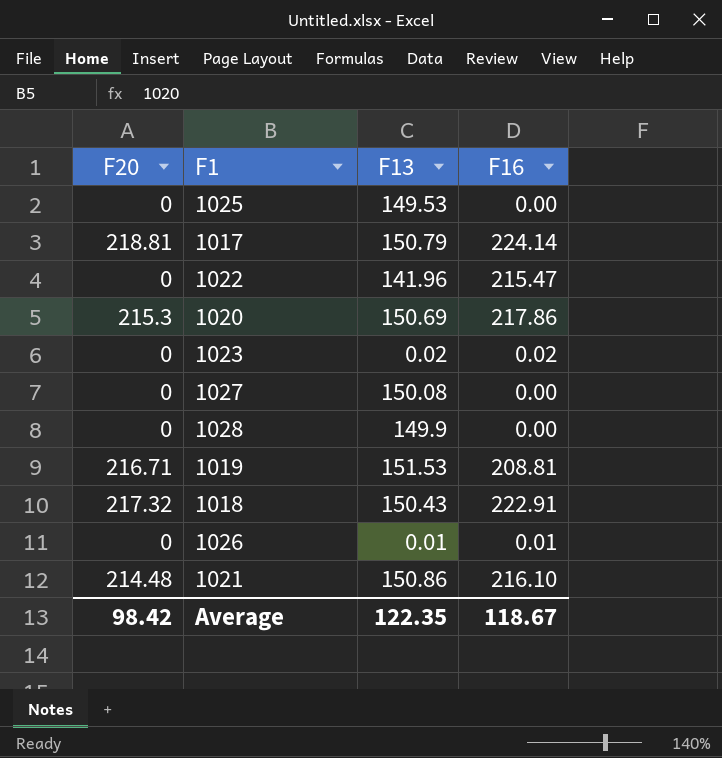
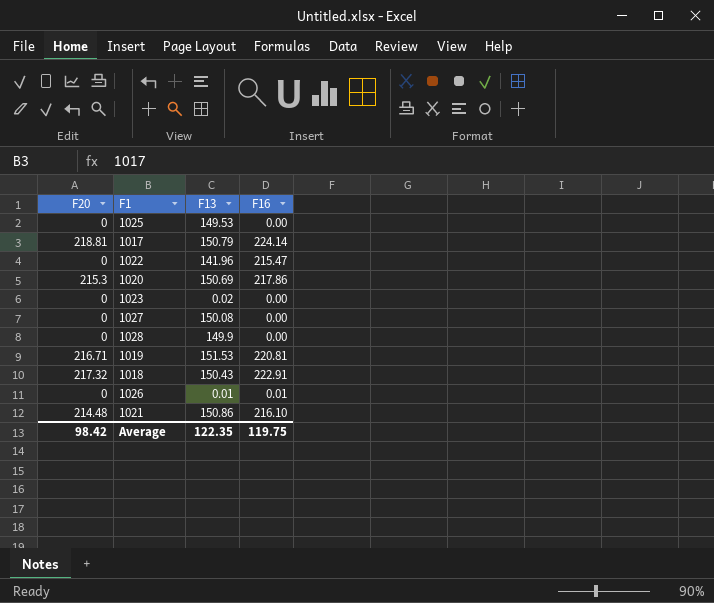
1023 | F16: 0.02 -> 0.00
1019 | F16: 208.81 -> 220.81
Average | F16: 118.67 -> 119.75

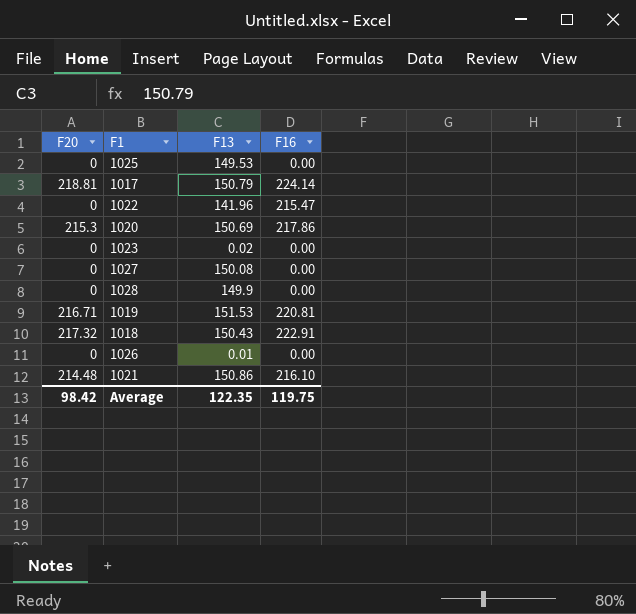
1026 | F16: 0.01 -> 0.00

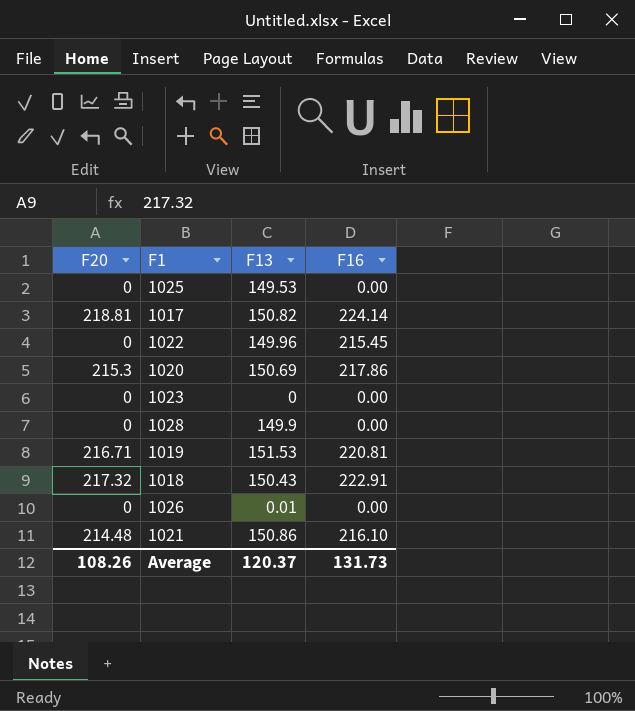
row 1027: 0 | 150.08 | 0.00 -> none
1017 | F13: 150.79 -> 150.82
1022 | F13: 141.96 -> 149.96
1022 | F16: 215.47 -> 215.45
1023 | F13: 0.02 -> 0
Average | F20: 98.42 -> 108.26
Average | F13: 122.35 -> 120.37
Average | F16: 119.75 -> 131.73

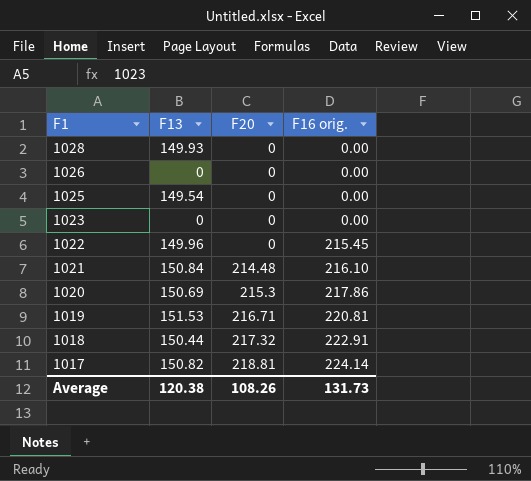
row order: none -> F1 descending
column F20 | position: 1 -> 3
column name: F16 -> F16 orig.
1028 | F13: 149.9 -> 149.93
1026 | F13: 0.01 -> 0
1025 | F13: 149.53 -> 149.54
1021 | F13: 150.86 -> 150.84
1018 | F13: 150.43 -> 150.44
Average | F13: 120.37 -> 120.38

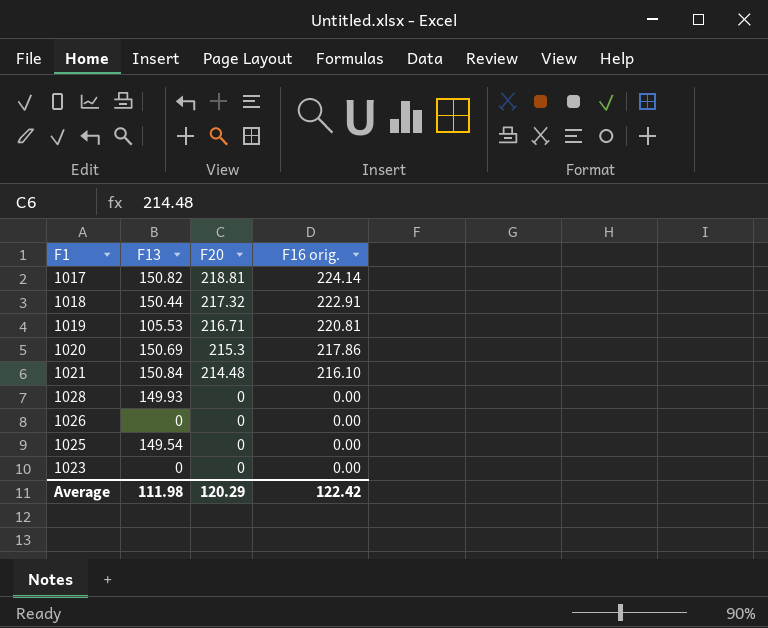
row order: F1 descending -> F20 descending
row 1022: 149.96 | 0 | 215.45 -> none
1019 | F13: 151.53 -> 105.53
Average | F13: 120.38 -> 111.98
Average | F20: 108.26 -> 120.29
Average | F16 orig.: 131.73 -> 122.42

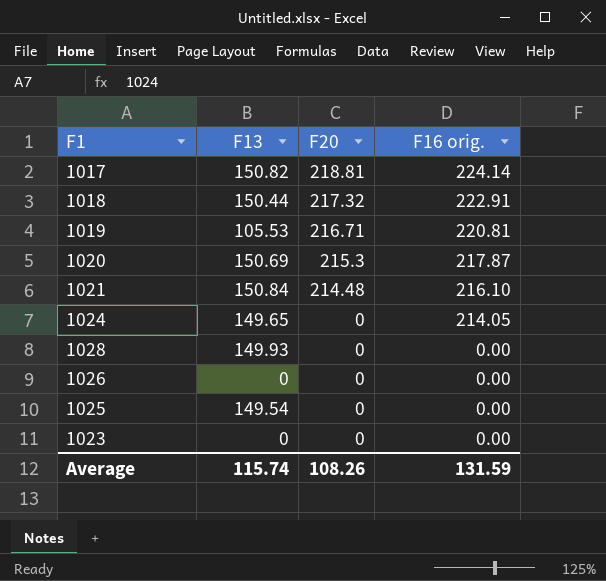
1020 | F16 orig.: 217.86 -> 217.87
row 1024: none -> 149.65 | 0 | 214.05
Average | F13: 111.98 -> 115.74
Average | F20: 120.29 -> 108.26
Average | F16 orig.: 122.42 -> 131.59

